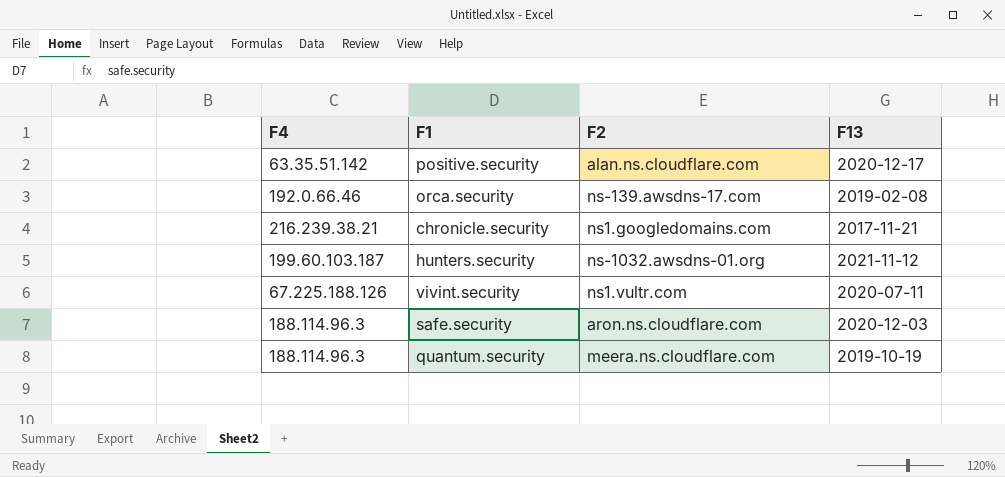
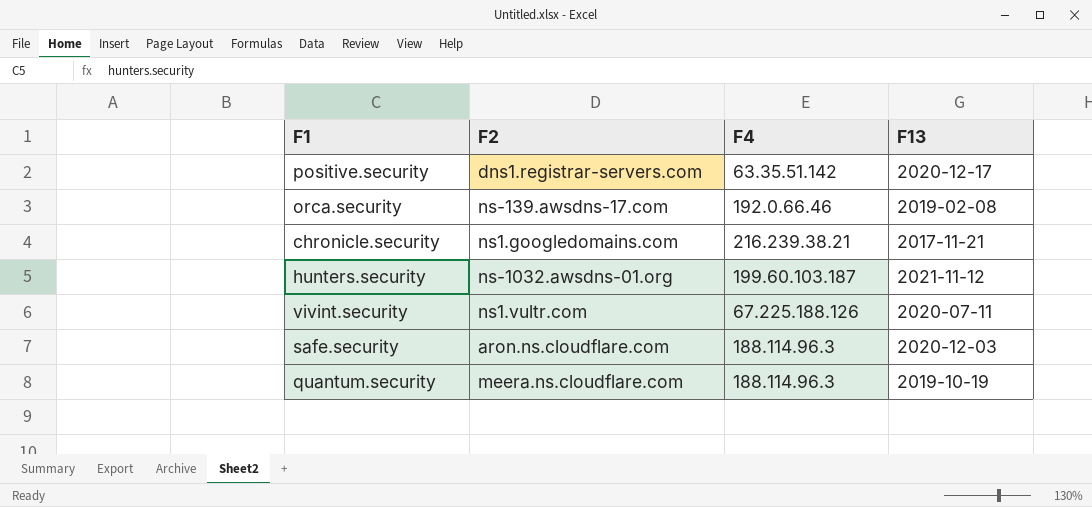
column F4 | position: 1 -> 3
positive.security | F2: alan.ns.cloudflare.com -> dns1.registrar-servers.com

